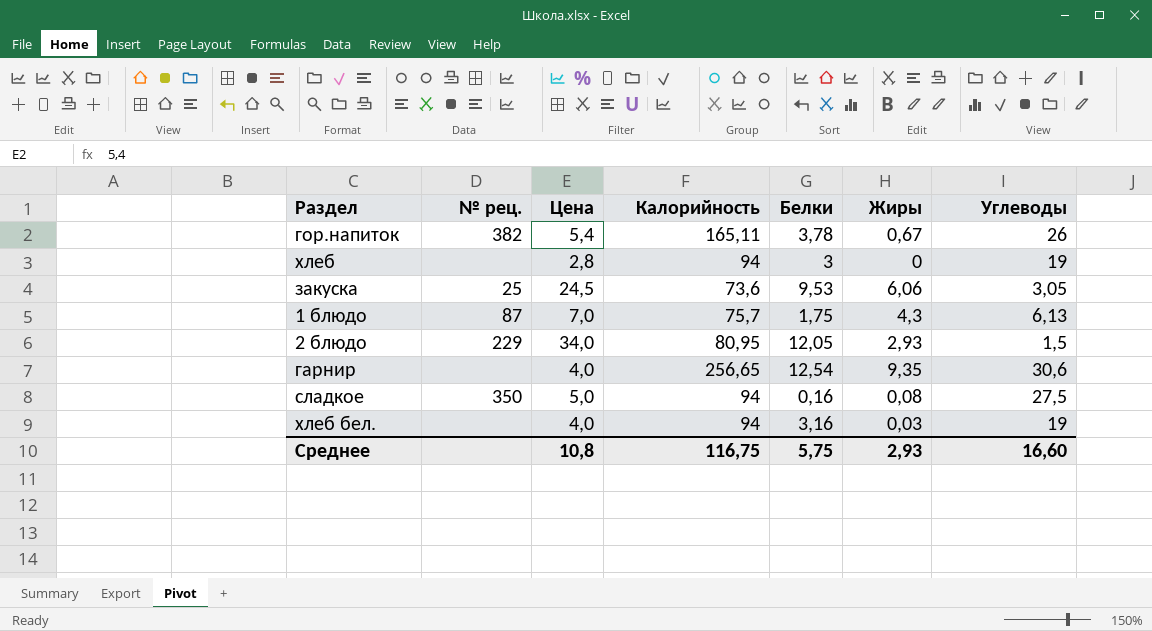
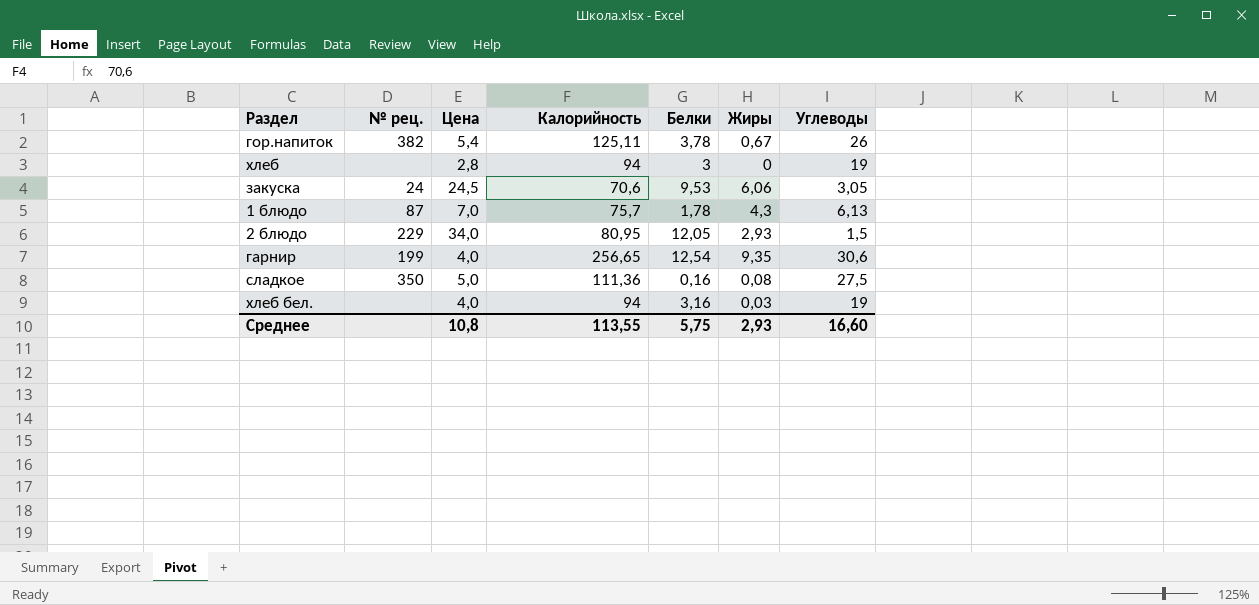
гор.напиток | Калорийность: 165,11 -> 125,11
закуска | № рец.: 25 -> 24
закуска | Калорийность: 73,6 -> 70,6
1 блюдо | Белки: 1,75 -> 1,78
гарнир | № рец.: none -> 199
сладкое | Калорийность: 94 -> 111,36
Среднее | Калорийность: 116,75 -> 113,55

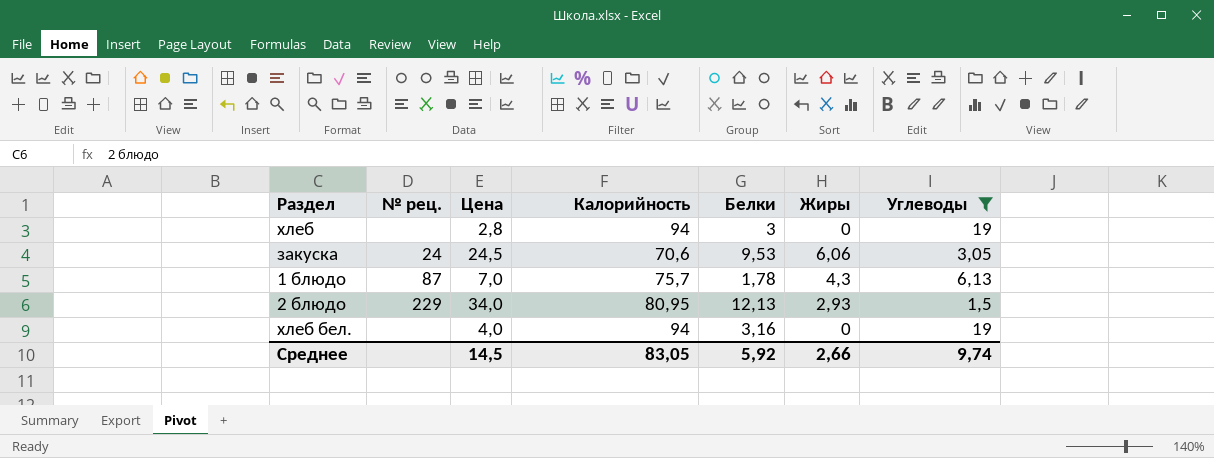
filter: none -> Углеводы <= 19
2 блюдо | Белки: 12,05 -> 12,13
хлеб бел. | Жиры: 0,03 -> 0
Среднее | Цена: 10,8 -> 14,5
Среднее | Калорийность: 113,55 -> 83,05
Среднее | Белки: 5,75 -> 5,92
Среднее | Жиры: 2,93 -> 2,66
Среднее | Углеводы: 16,60 -> 9,74

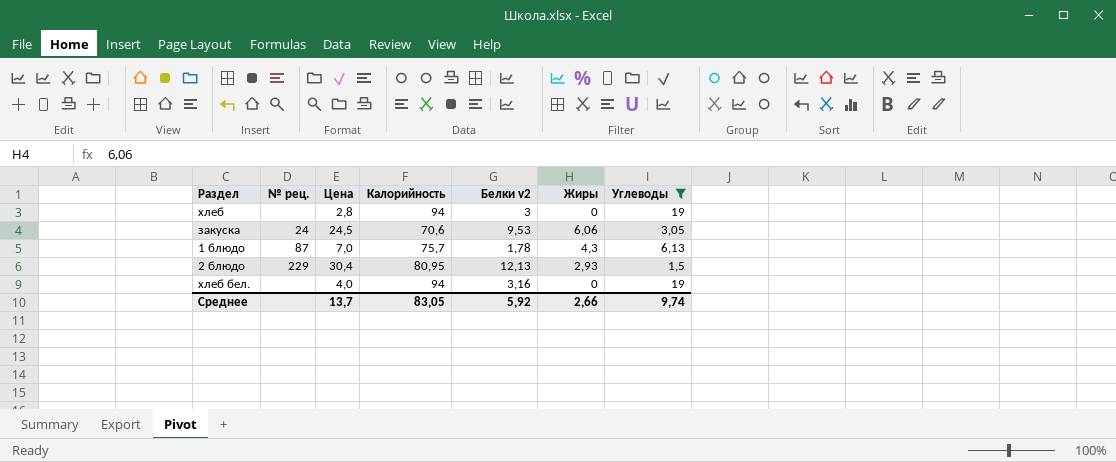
column name: Белки -> Белки v2
2 блюдо | Цена: 34,0 -> 30,4
Среднее | Цена: 14,5 -> 13,7

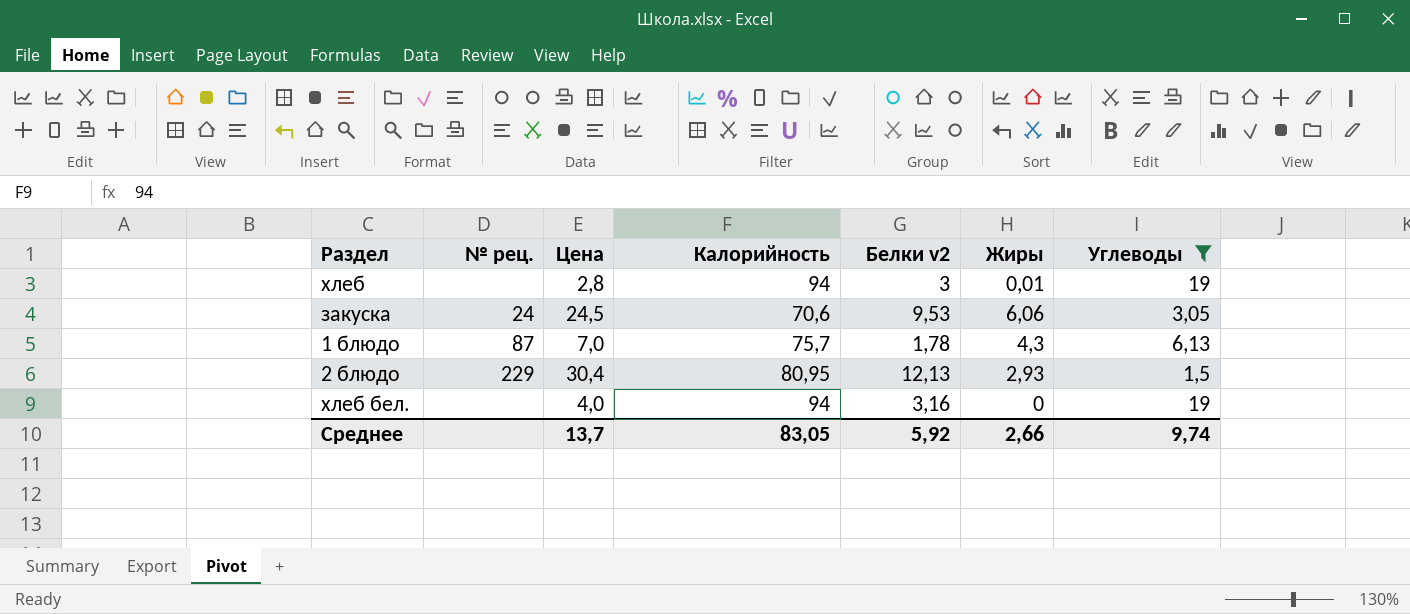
хлеб | Жиры: 0 -> 0,01

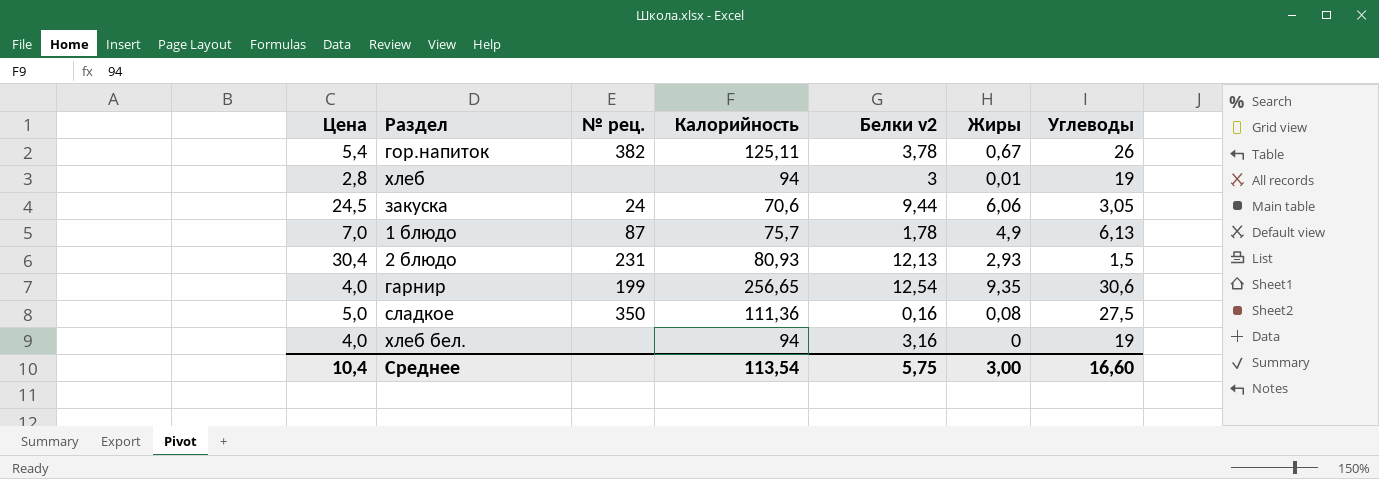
filter: Углеводы <= 19 -> none
column Цена | position: 3 -> 1
закуска | Белки v2: 9,53 -> 9,44
1 блюдо | Жиры: 4,3 -> 4,9
2 блюдо | № рец.: 229 -> 231
2 блюдо | Калорийность: 80,95 -> 80,93
Среднее | Цена: 13,7 -> 10,4
Среднее | Калорийность: 83,05 -> 113,54
Среднее | Белки v2: 5,92 -> 5,75
Среднее | Жиры: 2,66 -> 3,00
Среднее | Углеводы: 9,74 -> 16,60

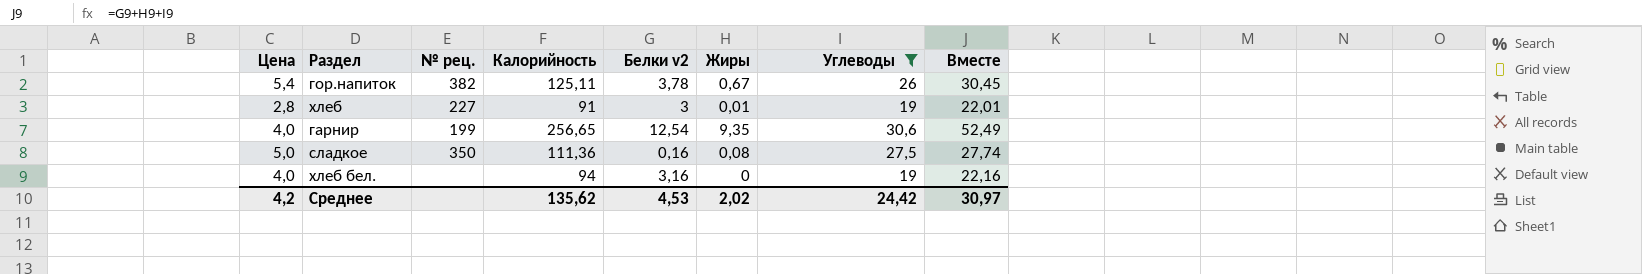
filter: none -> Углеводы >= 19
column Вместе | formula: none -> [Белки v2] + [Жиры] + [Углеводы]
хлеб | № рец.: none -> 227
хлеб | Калорийность: 94 -> 91
Среднее | Цена: 10,4 -> 4,2
Среднее | Калорийность: 113,54 -> 135,62
Среднее | Белки v2: 5,75 -> 4,53
Среднее | Жиры: 3,00 -> 2,02
Среднее | Углеводы: 16,60 -> 24,42

